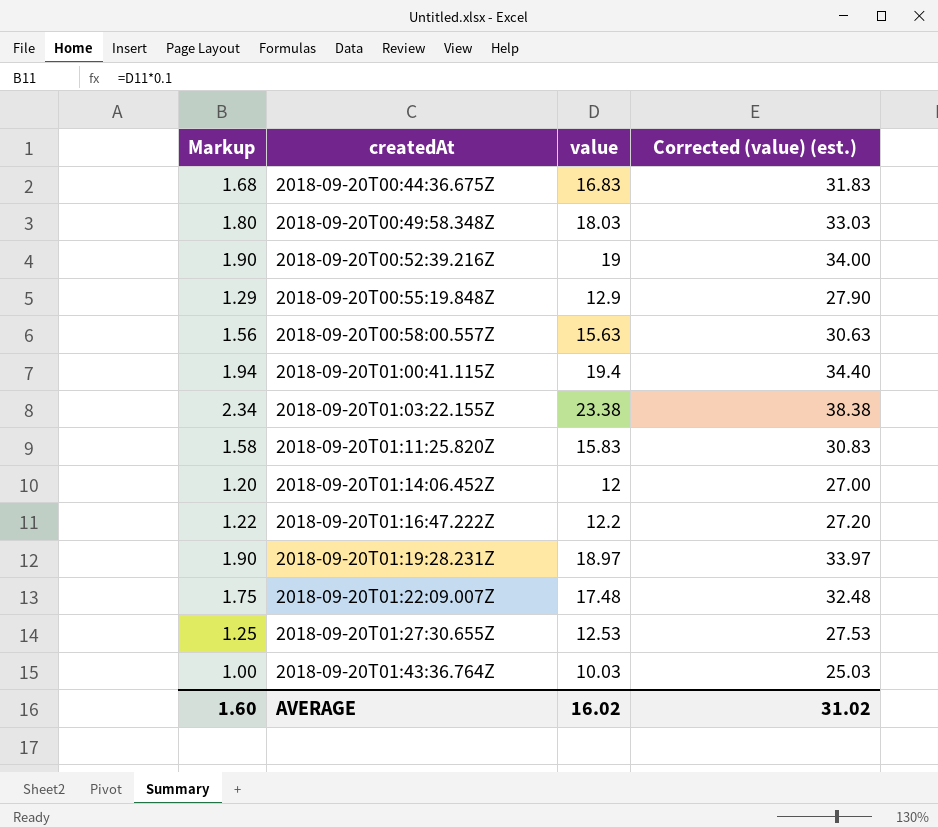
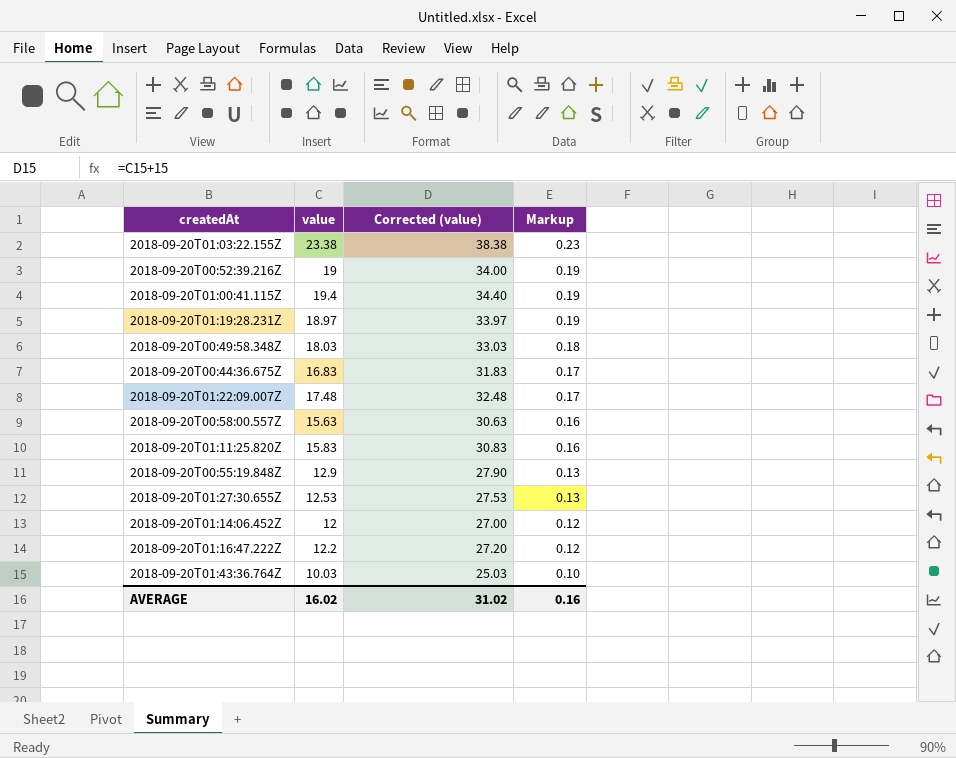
row order: createdAt ascending -> Markup descending
column name: Corrected (value) (est.) -> Corrected (value)
column Markup | formula: [value] * 0.1 -> [value] * 0.01
column Markup | position: 1 -> 4
AVERAGE | Markup: 1.60 -> 0.16

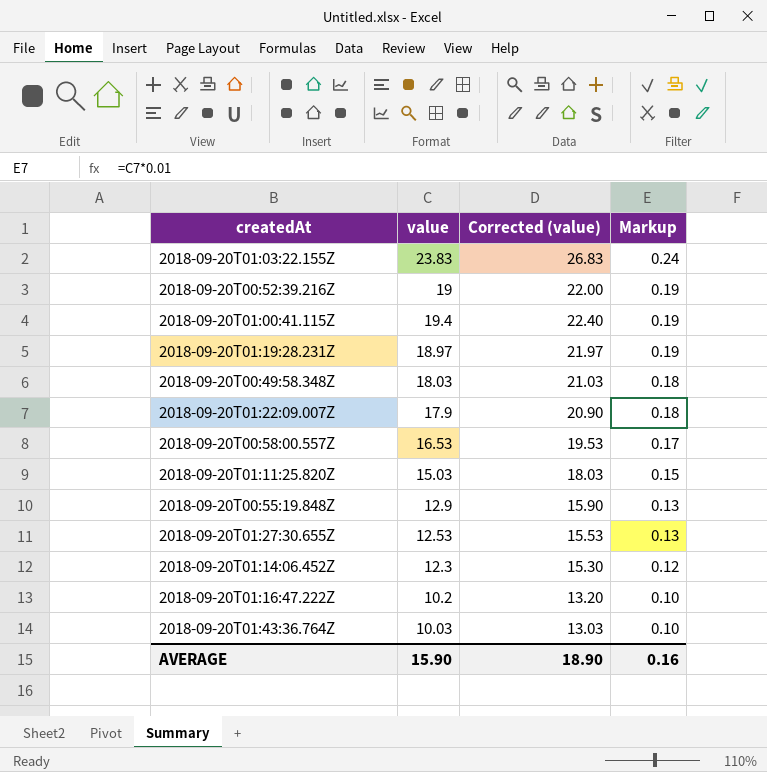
column Corrected (value) | formula: [value] + 15 -> [value] + 3
row 2018-09-20T00:44:36.675Z: 16.83 | 31.83 | 0.17 -> none
2018-09-20T01:03:22.155Z | value: 23.38 -> 23.83
2018-09-20T01:03:22.155Z | Markup: 0.23 -> 0.24
2018-09-20T01:22:09.007Z | value: 17.48 -> 17.9
2018-09-20T01:22:09.007Z | Markup: 0.17 -> 0.18
2018-09-20T00:58:00.557Z | value: 15.63 -> 16.53
2018-09-20T00:58:00.557Z | Markup: 0.16 -> 0.17
2018-09-20T01:11:25.820Z | value: 15.83 -> 15.03
2018-09-20T01:11:25.820Z | Markup: 0.16 -> 0.15
2018-09-20T01:14:06.452Z | value: 12 -> 12.3
2018-09-20T01:16:47.222Z | value: 12.2 -> 10.2
2018-09-20T01:16:47.222Z | Markup: 0.12 -> 0.10
AVERAGE | value: 16.02 -> 15.90
AVERAGE | Corrected (value): 31.02 -> 18.90

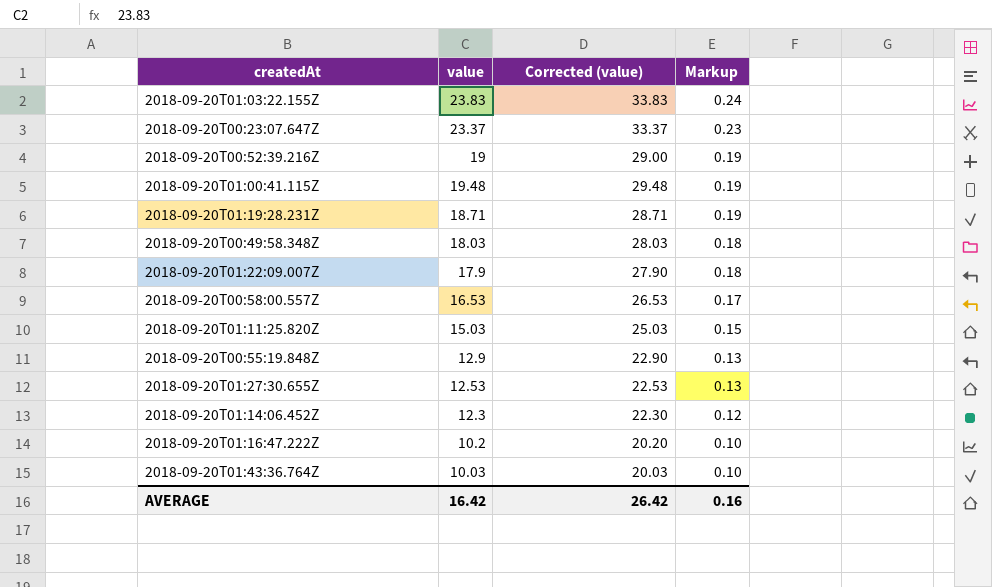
column Corrected (value) | formula: [value] + 3 -> [value] + 10
row 2018-09-20T00:23:07.647Z: none -> 23.37 | 33.37 | 0.23
2018-09-20T01:00:41.115Z | value: 19.4 -> 19.48
2018-09-20T01:19:28.231Z | value: 18.97 -> 18.71
AVERAGE | value: 15.90 -> 16.42
AVERAGE | Corrected (value): 18.90 -> 26.42

